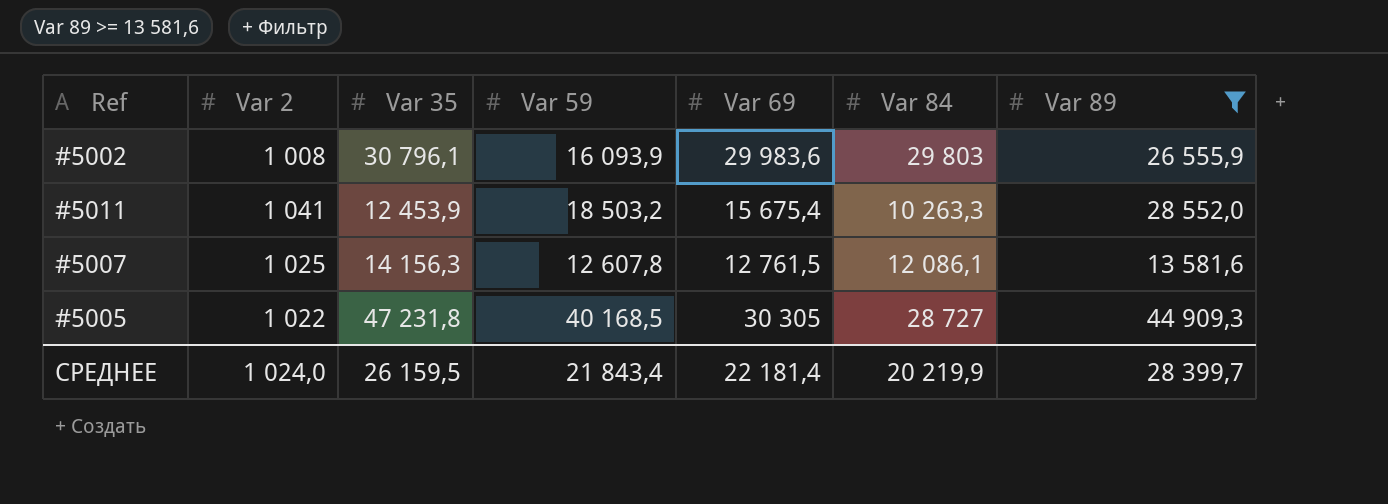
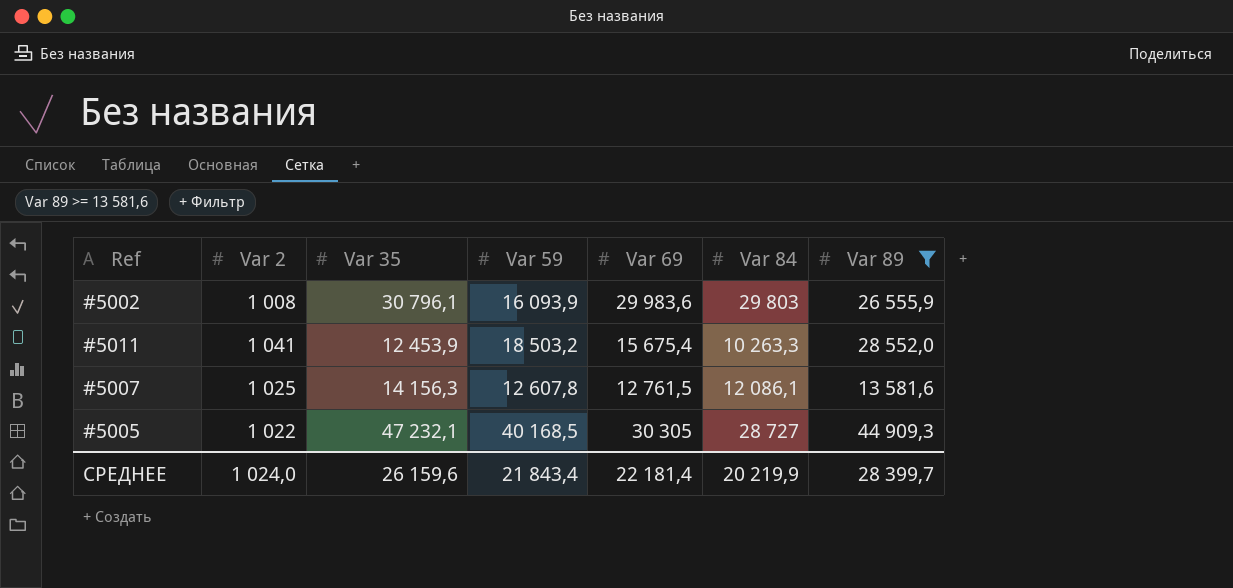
#5005 | Var 35: 47 231,8 -> 47 232,1
СРЕДНЕЕ | Var 35: 26 159,5 -> 26 159,6

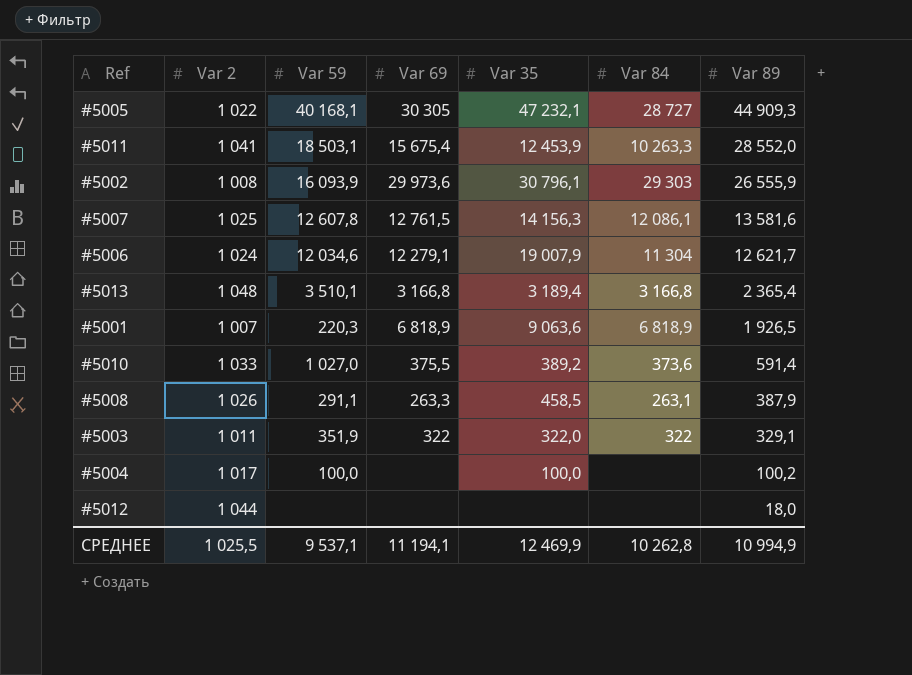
filter: Var 89 >= 13 581,6 -> none
row order: none -> Var 89 descending
column Var 35 | position: 3 -> 5
#5005 | Var 59: 40 168,5 -> 40 168,1
#5011 | Var 59: 18 503,2 -> 18 503,1
#5002 | Var 69: 29 983,6 -> 29 973,6
#5002 | Var 84: 29 803 -> 29 303
СРЕДНЕЕ | Var 2: 1 024,0 -> 1 025,5
СРЕДНЕЕ | Var 59: 21 843,4 -> 9 537,1
СРЕДНЕЕ | Var 69: 22 181,4 -> 11 194,1
СРЕДНЕЕ | Var 35: 26 159,6 -> 12 469,9
СРЕДНЕЕ | Var 84: 20 219,9 -> 10 262,8
СРЕДНЕЕ | Var 89: 28 399,7 -> 10 994,9

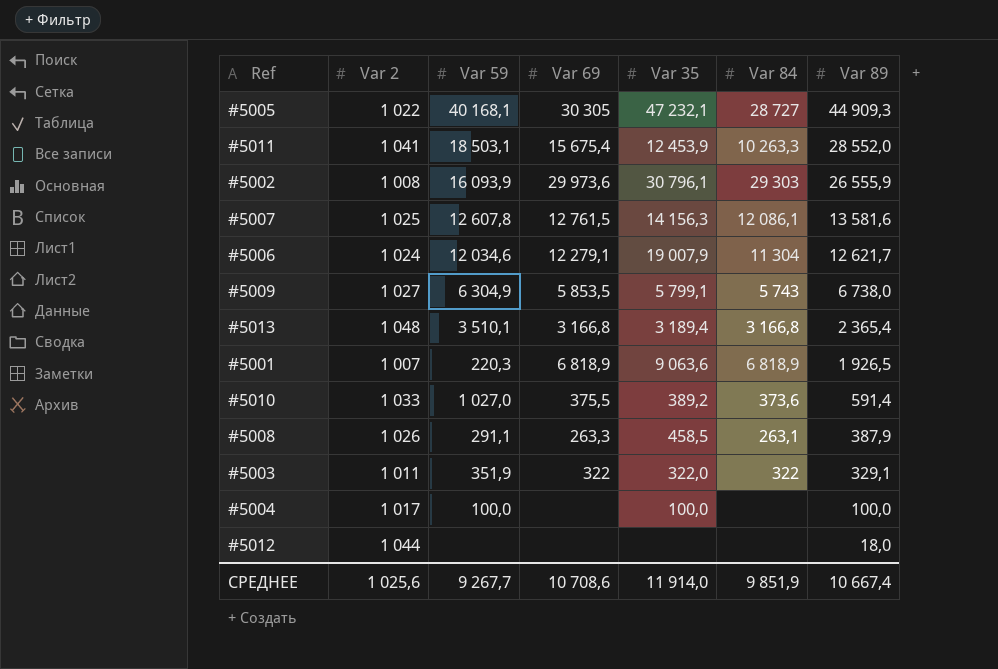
row #5009: none -> 1 027 | 6 304,9 | 5 853,5 | 5 799,1 | 5 743 | 6 738,0
#5004 | Var 89: 100,2 -> 100,0
СРЕДНЕЕ | Var 2: 1 025,5 -> 1 025,6
СРЕДНЕЕ | Var 59: 9 537,1 -> 9 267,7
СРЕДНЕЕ | Var 69: 11 194,1 -> 10 708,6
СРЕДНЕЕ | Var 35: 12 469,9 -> 11 914,0
СРЕДНЕЕ | Var 84: 10 262,8 -> 9 851,9
СРЕДНЕЕ | Var 89: 10 994,9 -> 10 667,4

